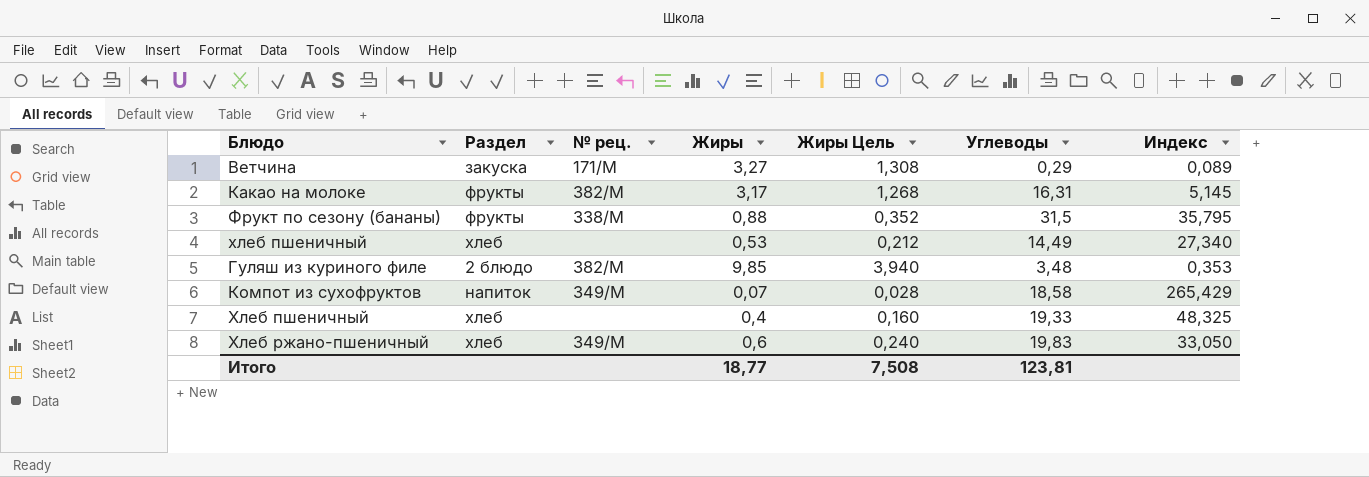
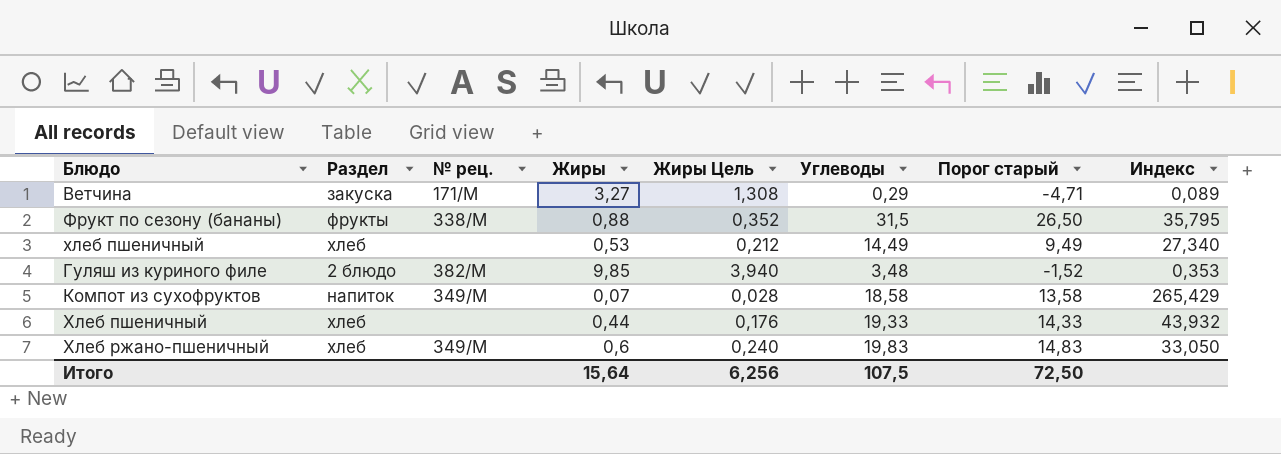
column Порог старый | formula: none -> [Углеводы] - 5
row Какао на молоке: фрукты | 382/М | 3,17 | 1,268 | 16,31 | 5,145 -> none
Хлеб пшеничный | Жиры: 0,4 -> 0,44
Хлеб пшеничный | Жиры Цель: 0,160 -> 0,176
Хлеб пшеничный | Индекс: 48,325 -> 43,932
Итого | Жиры: 18,77 -> 15,64
Итого | Жиры Цель: 7,508 -> 6,256
Итого | Углеводы: 123,81 -> 107,5

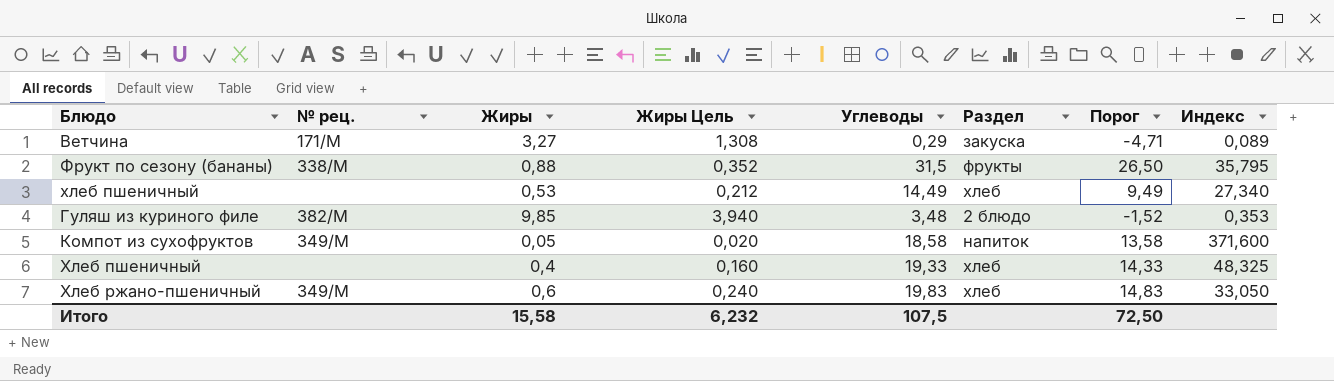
column Раздел | position: 2 -> 6
column name: Порог старый -> Порог
Компот из сухофруктов | Жиры: 0,07 -> 0,05
Компот из сухофруктов | Жиры Цель: 0,028 -> 0,020
Компот из сухофруктов | Индекс: 265,429 -> 371,600
Хлеб пшеничный | Жиры: 0,44 -> 0,4
Хлеб пшеничный | Жиры Цель: 0,176 -> 0,160
Хлеб пшеничный | Индекс: 43,932 -> 48,325
Итого | Жиры: 15,64 -> 15,58
Итого | Жиры Цель: 6,256 -> 6,232

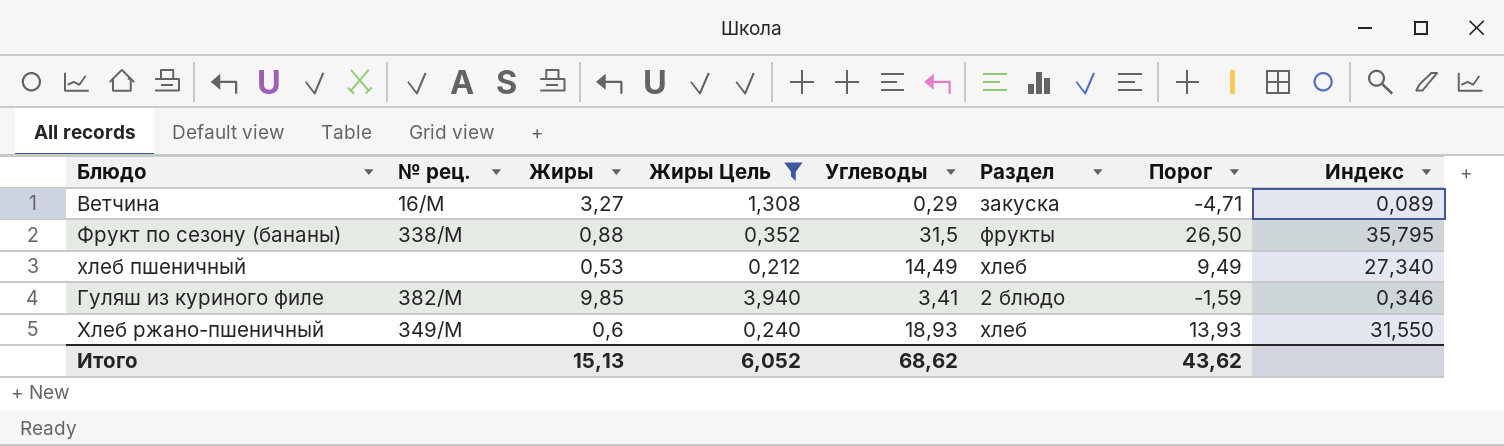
filter: none -> Жиры Цель >= 0,212
Ветчина | № рец.: 171/М -> 16/М
Гуляш из куриного филе | Углеводы: 3,48 -> 3,41
Гуляш из куриного филе | Порог: -1,52 -> -1,59
Гуляш из куриного филе | Индекс: 0,353 -> 0,346
Хлеб ржано-пшеничный | Углеводы: 19,83 -> 18,93
Хлеб ржано-пшеничный | Порог: 14,83 -> 13,93
Хлеб ржано-пшеничный | Индекс: 33,050 -> 31,550
Итого | Жиры: 15,58 -> 15,13
Итого | Жиры Цель: 6,232 -> 6,052
Итого | Углеводы: 107,5 -> 68,62
Итого | Порог: 72,50 -> 43,62

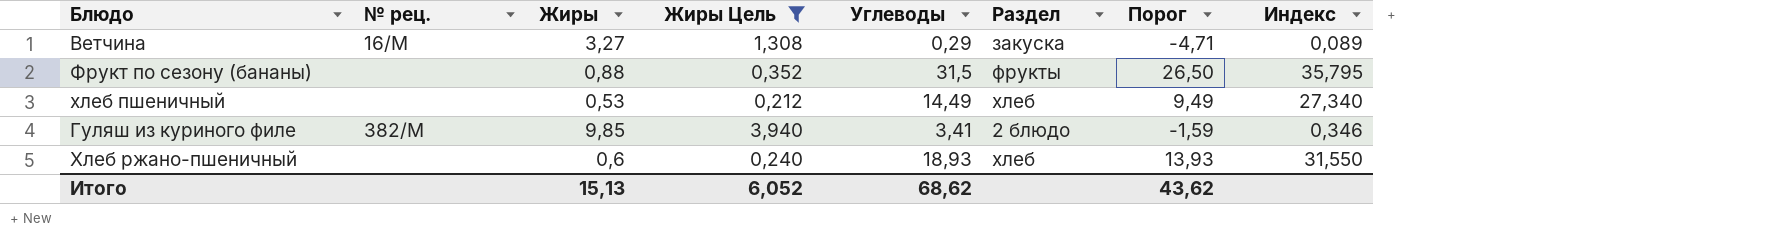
Фрукт по сезону (бананы) | № рец.: 338/М -> none
Хлеб ржано-пшеничный | № рец.: 349/М -> none

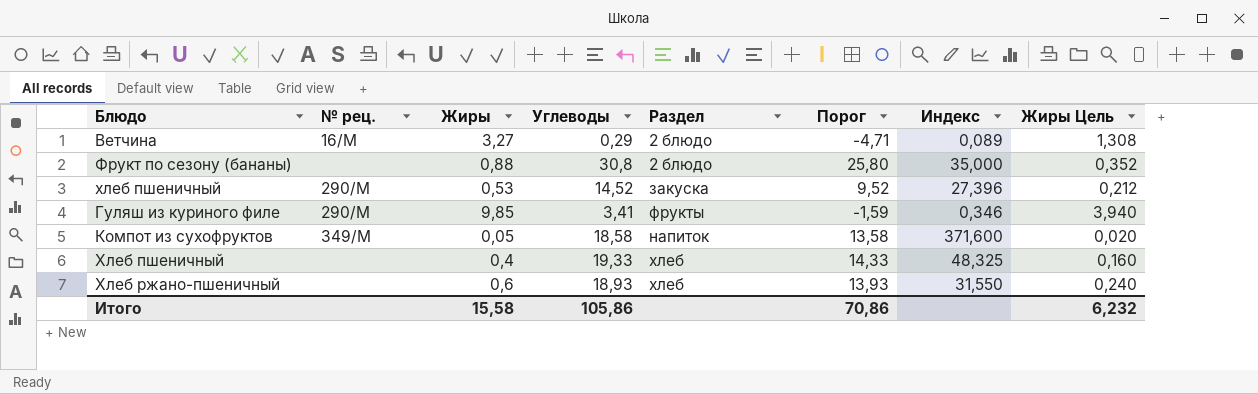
filter: Жиры Цель >= 0,212 -> none
column Жиры Цель | position: 4 -> 8
Ветчина | Раздел: закуска -> 2 блюдо
Фрукт по сезону (бананы) | Углеводы: 31,5 -> 30,8
Фрукт по сезону (бананы) | Раздел: фрукты -> 2 блюдо
Фрукт по сезону (бананы) | Порог: 26,50 -> 25,80
Фрукт по сезону (бананы) | Индекс: 35,795 -> 35,000
хлеб пшеничный | № рец.: none -> 290/М
хлеб пшеничный | Углеводы: 14,49 -> 14,52
хлеб пшеничный | Раздел: хлеб -> закуска
хлеб пшеничный | Порог: 9,49 -> 9,52
хлеб пшеничный | Индекс: 27,340 -> 27,396
Гуляш из куриного филе | № рец.: 382/М -> 290/М
Гуляш из куриного филе | Раздел: 2 блюдо -> фрукты
Итого | Жиры: 15,13 -> 15,58
Итого | Углеводы: 68,62 -> 105,86
Итого | Порог: 43,62 -> 70,86
Итого | Жиры Цель: 6,052 -> 6,232

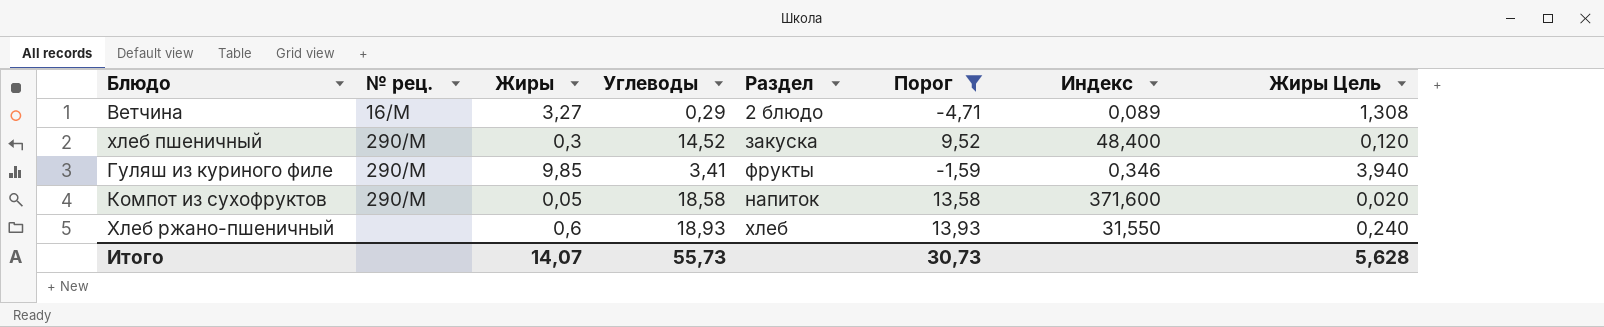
filter: none -> Порог <= 13,93
хлеб пшеничный | Жиры: 0,53 -> 0,3
хлеб пшеничный | Индекс: 27,396 -> 48,400
хлеб пшеничный | Жиры Цель: 0,212 -> 0,120
Компот из сухофруктов | № рец.: 349/М -> 290/М
Итого | Жиры: 15,58 -> 14,07
Итого | Углеводы: 105,86 -> 55,73
Итого | Порог: 70,86 -> 30,73
Итого | Жиры Цель: 6,232 -> 5,628

